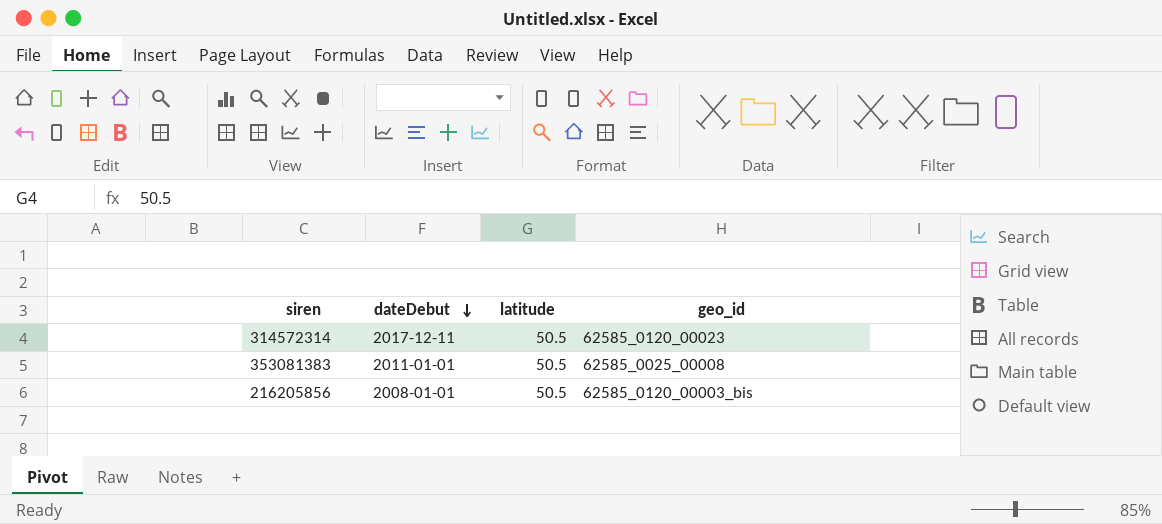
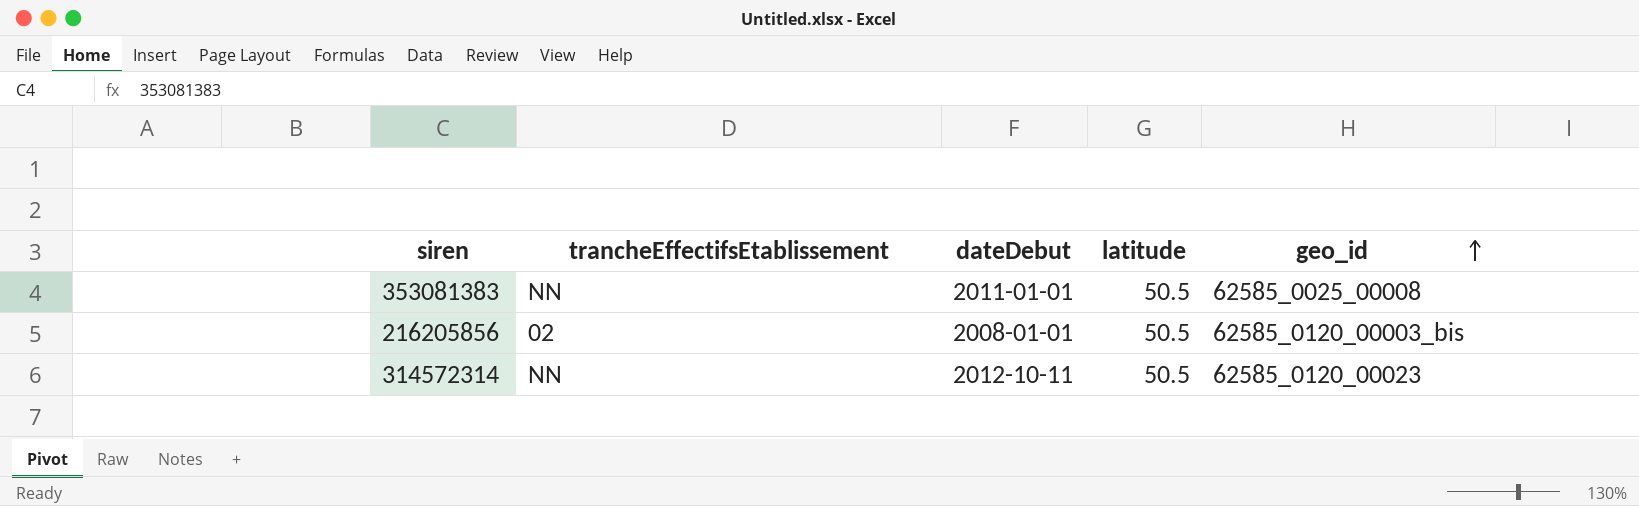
row order: dateDebut descending -> geo_id ascending
column trancheEffectifsEtablissement | position: none -> 2
314572314 | dateDebut: 2017-12-11 -> 2012-10-11

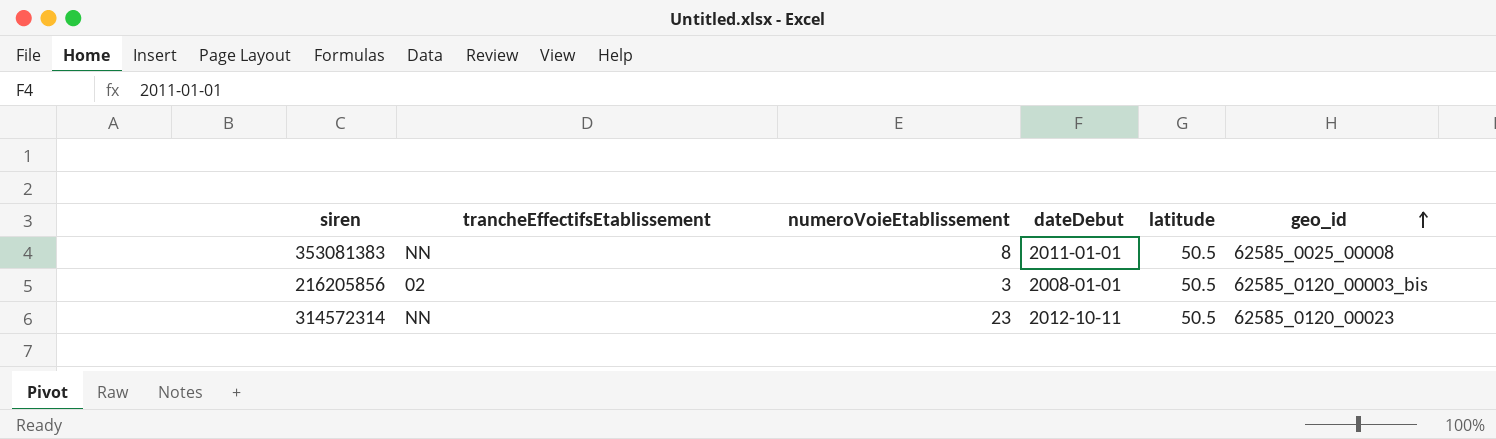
column numeroVoieEtablissement | position: none -> 3

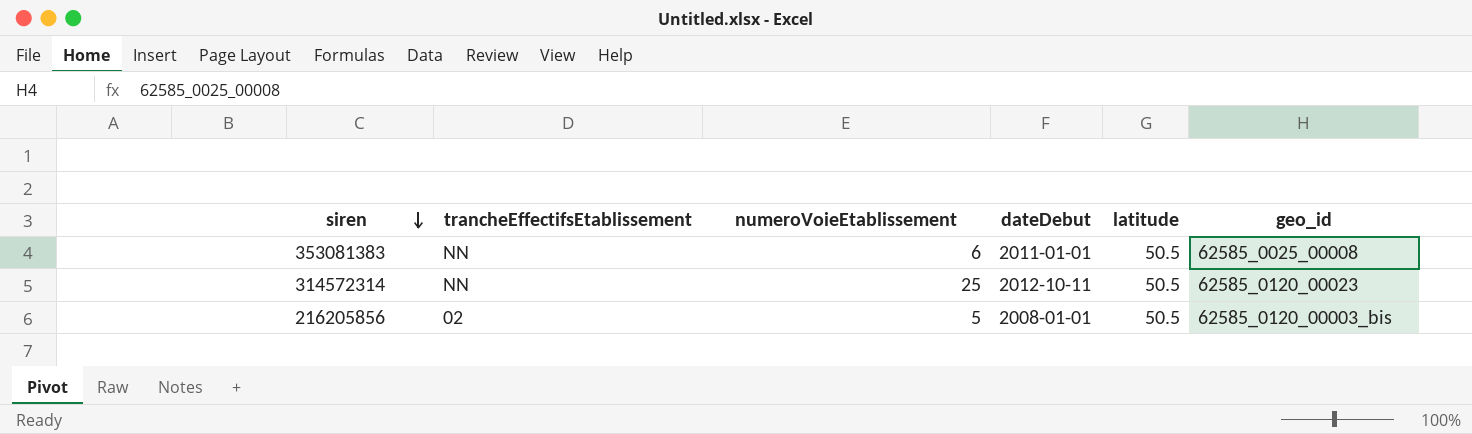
row order: geo_id ascending -> siren descending
353081383 | numeroVoieEtablissement: 8 -> 6
314572314 | numeroVoieEtablissement: 23 -> 25
216205856 | numeroVoieEtablissement: 3 -> 5

